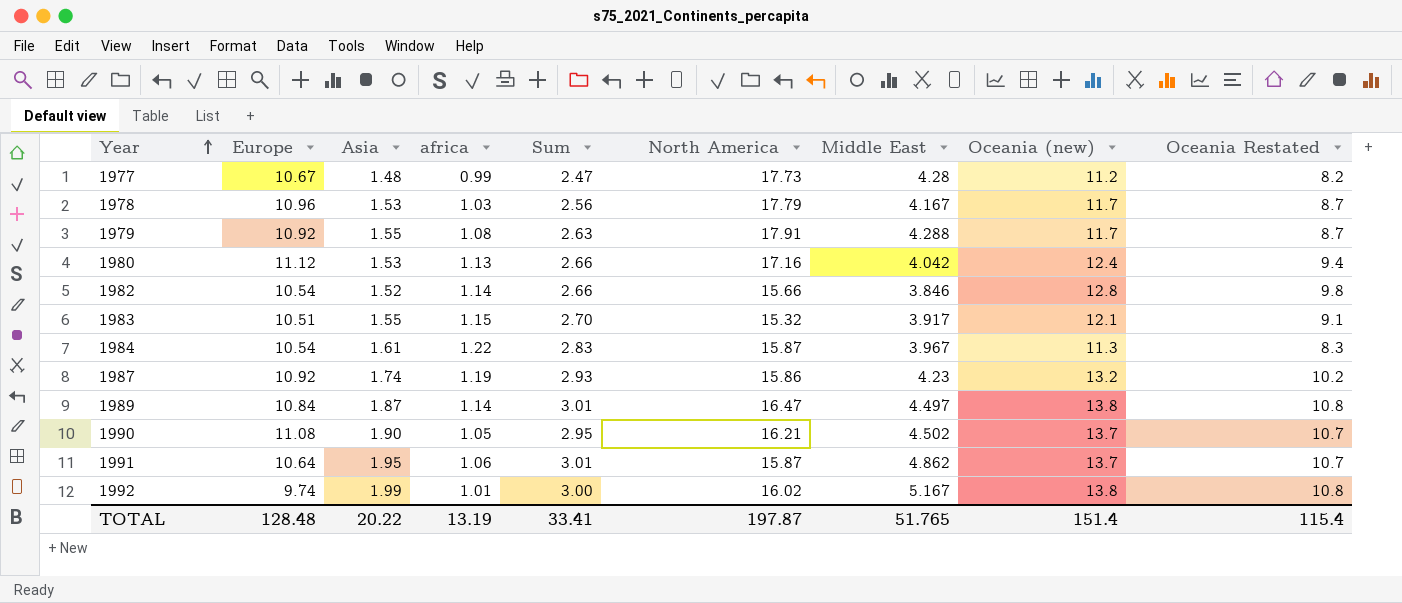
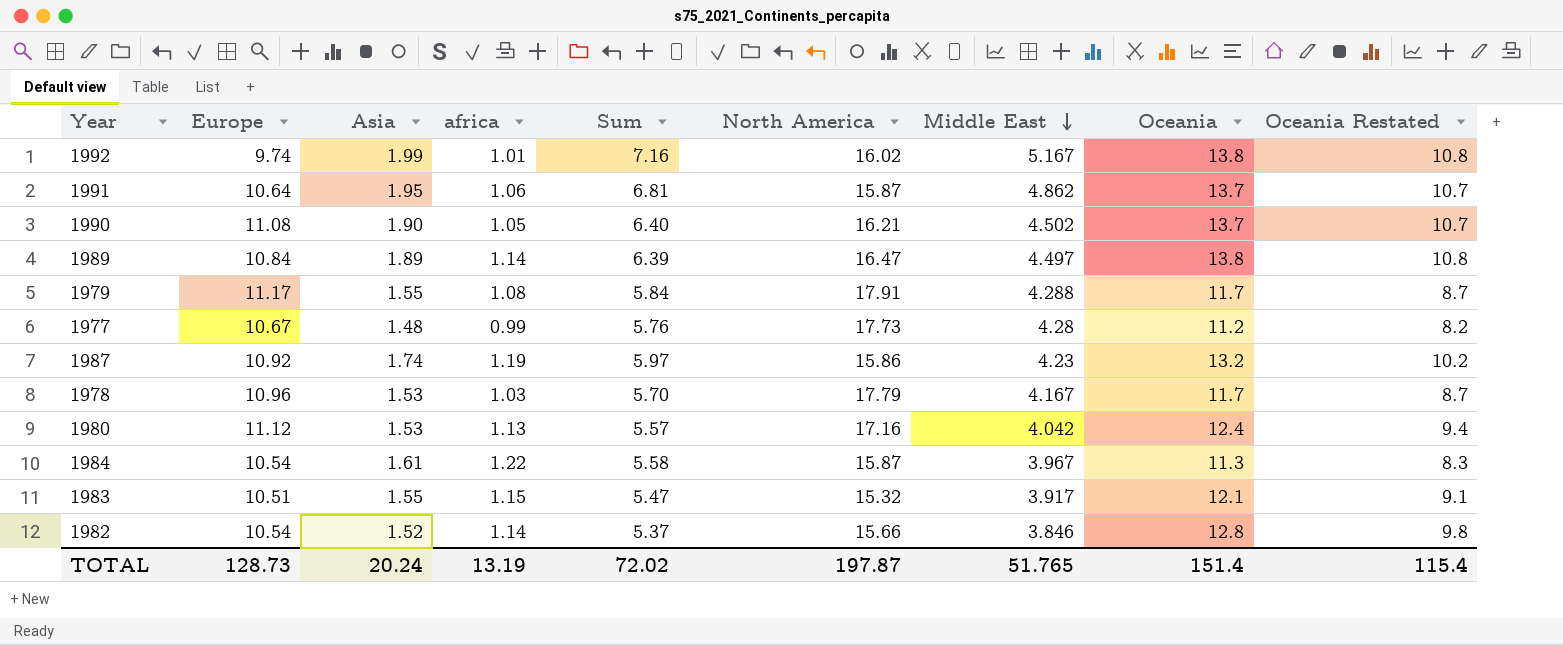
row order: Year ascending -> Middle East descending
column Sum | formula: [Asia] + [africa] -> [Asia] + [Middle East]
column name: Oceania (new) -> Oceania
1989 | Asia: 1.87 -> 1.89
1979 | Europe: 10.92 -> 11.17
TOTAL | Europe: 128.48 -> 128.73
TOTAL | Asia: 20.22 -> 20.24
TOTAL | Sum: 33.41 -> 72.02

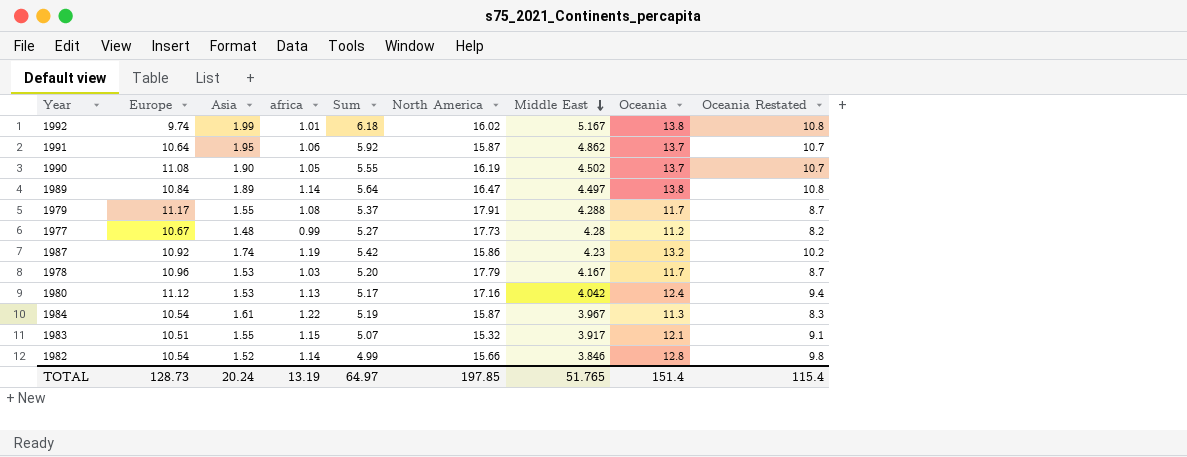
column Sum | formula: [Asia] + [Middle East] -> [africa] + [Middle East]
1990 | North America: 16.21 -> 16.19
TOTAL | Sum: 72.02 -> 64.97
TOTAL | North America: 197.87 -> 197.85

